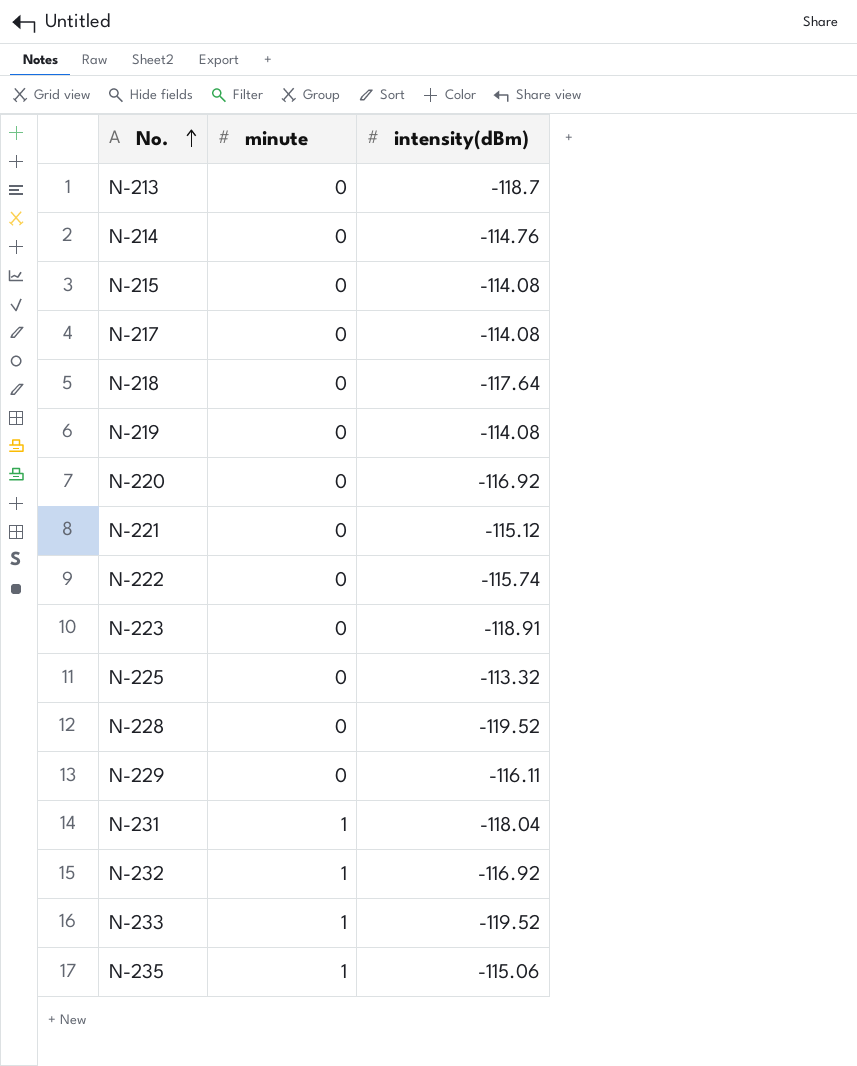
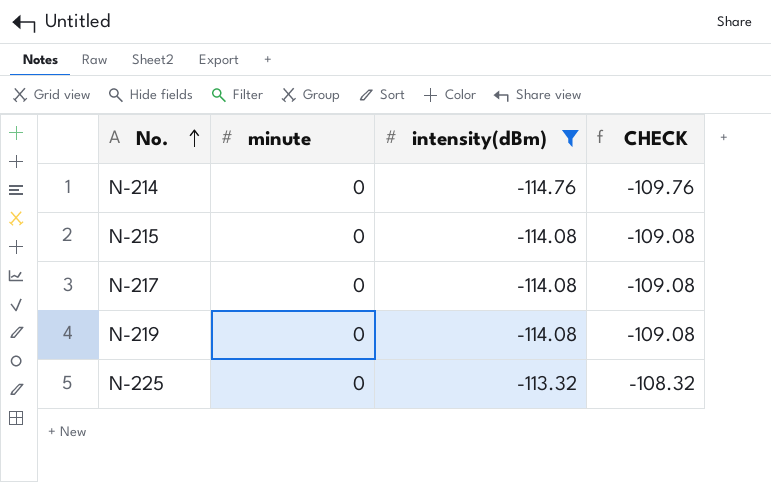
filter: none -> intensity(dBm) >= -114.76
column CHECK | formula: none -> [intensity(dBm)] + 5

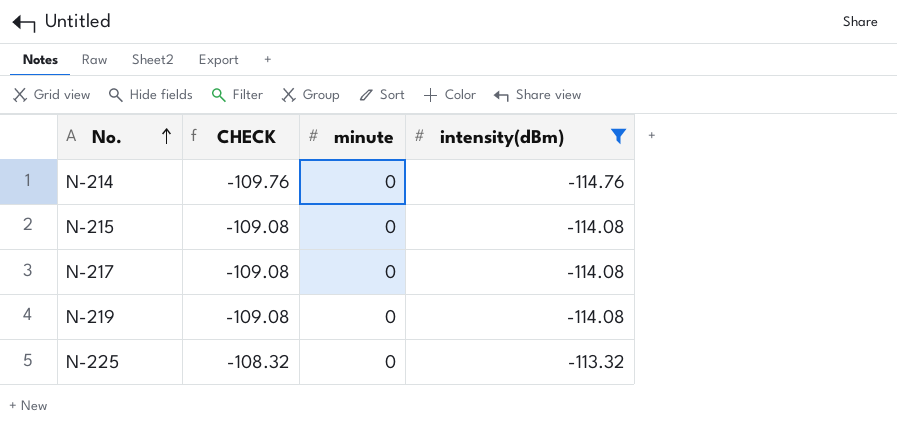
column CHECK | position: 4 -> 2

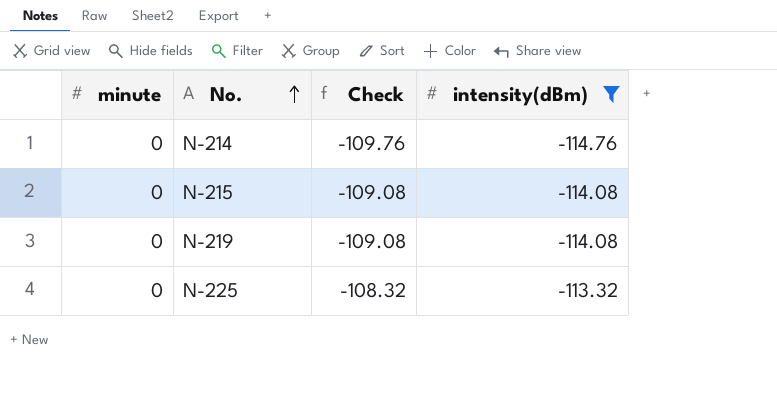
column minute | position: 3 -> 1
column name: CHECK -> Check
row N-217: -109.08 | 0 | -114.08 -> none

